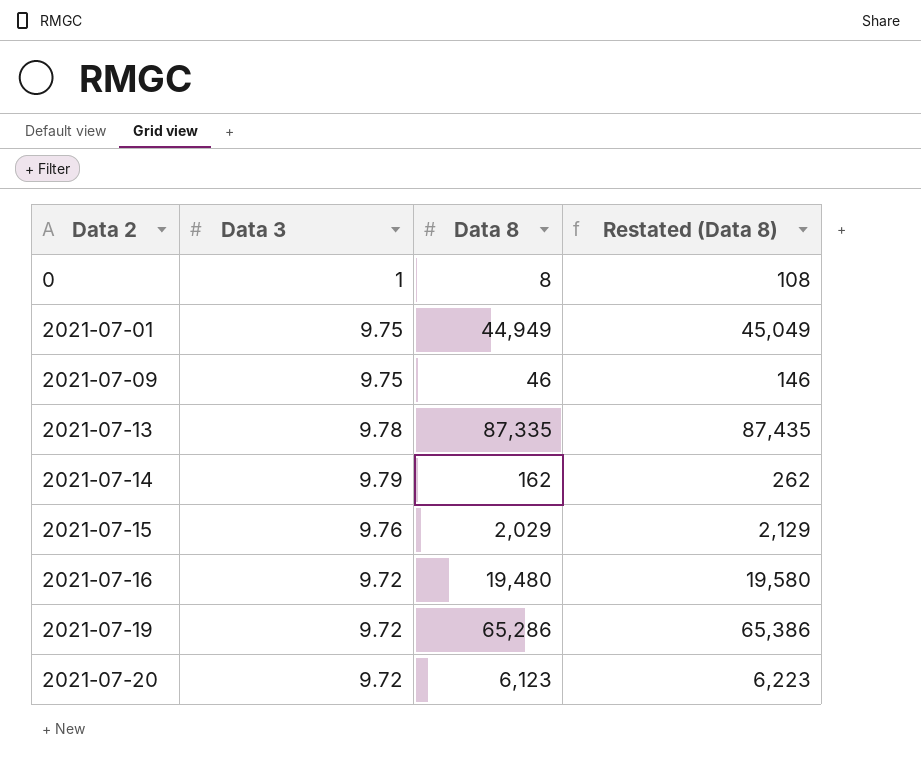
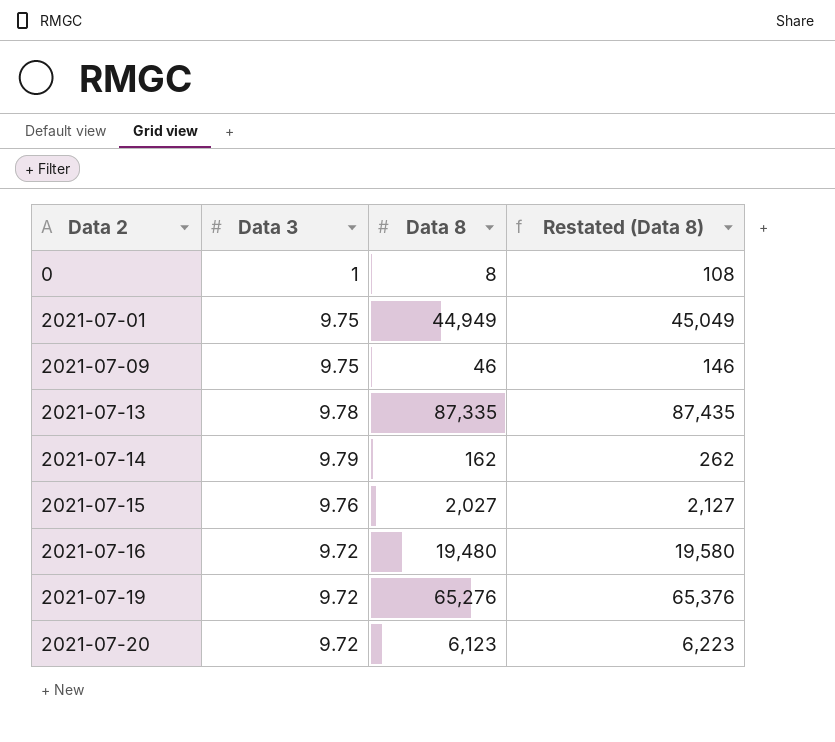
2021-07-15 | Data 8: 2,029 -> 2,027
2021-07-15 | Restated (Data 8): 2,129 -> 2,127
2021-07-19 | Data 8: 65,286 -> 65,276
2021-07-19 | Restated (Data 8): 65,386 -> 65,376

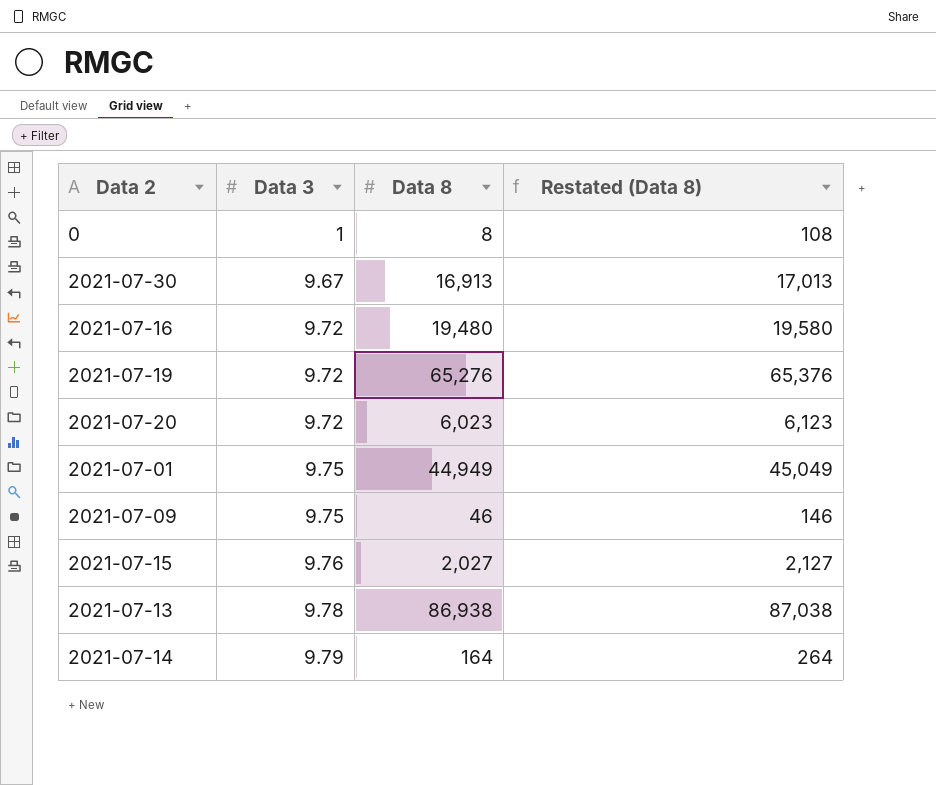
row order: Data 2 ascending -> Data 3 ascending
row 2021-07-30: none -> 9.67 | 16,913 | 17,013
2021-07-20 | Data 8: 6,123 -> 6,023
2021-07-20 | Restated (Data 8): 6,223 -> 6,123
2021-07-13 | Data 8: 87,335 -> 86,938
2021-07-13 | Restated (Data 8): 87,435 -> 87,038
2021-07-14 | Data 8: 162 -> 164
2021-07-14 | Restated (Data 8): 262 -> 264

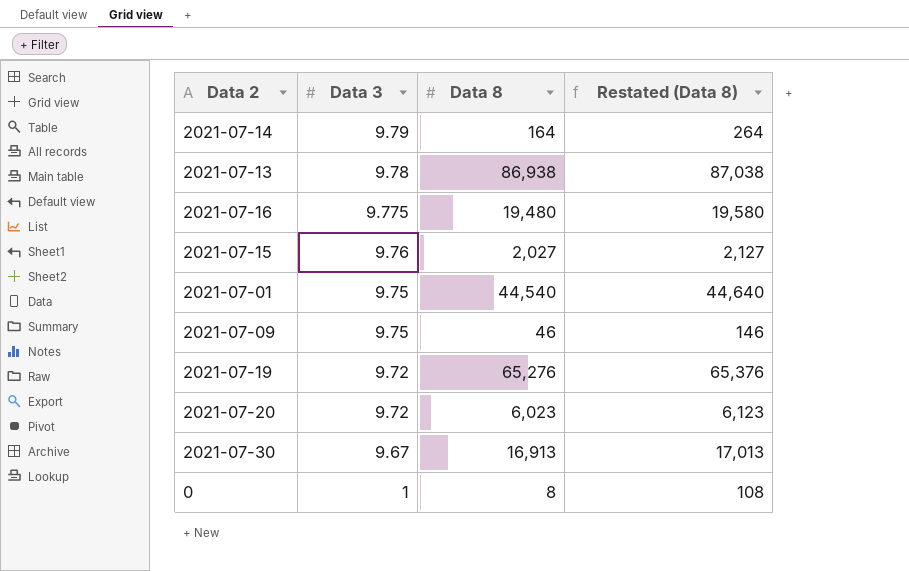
row order: Data 3 ascending -> Data 3 descending
2021-07-16 | Data 3: 9.72 -> 9.775
2021-07-01 | Data 8: 44,949 -> 44,540
2021-07-01 | Restated (Data 8): 45,049 -> 44,640

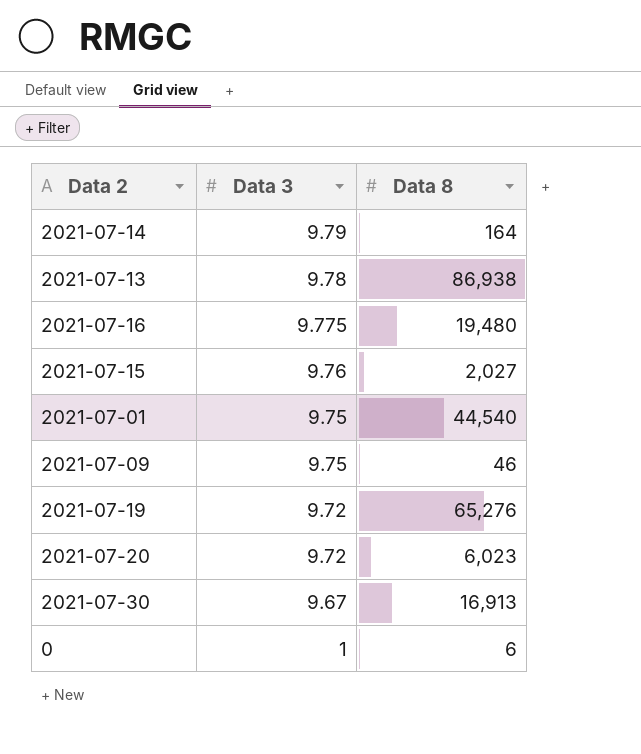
column Restated (Data 8) | formula: [Data 8] + 100 -> none
0 | Data 8: 8 -> 6

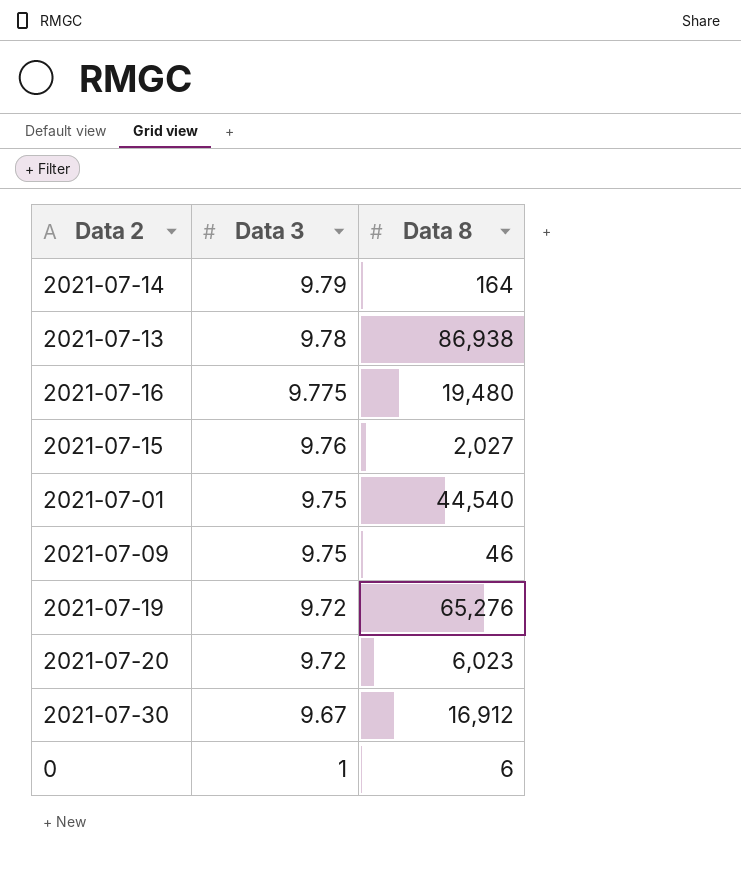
2021-07-30 | Data 8: 16,913 -> 16,912

